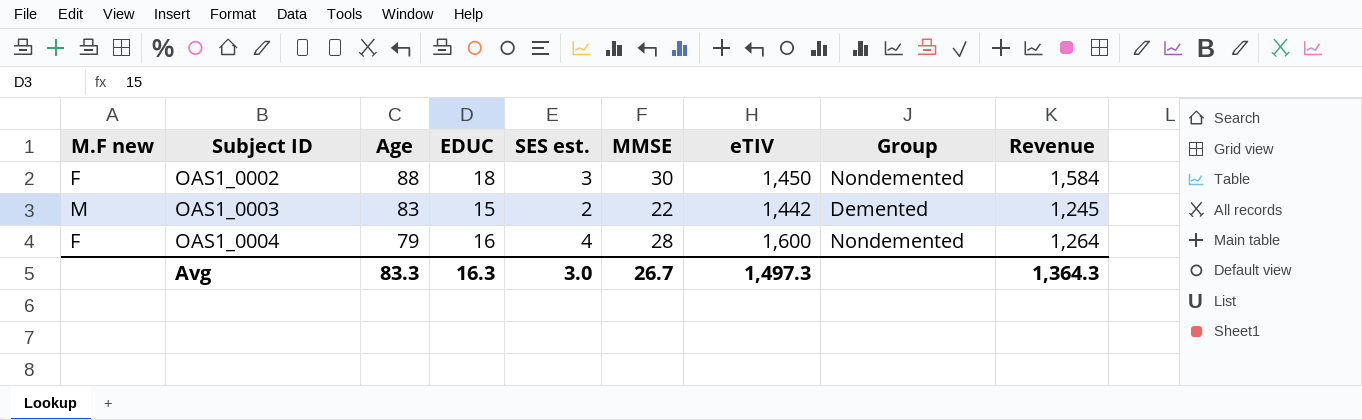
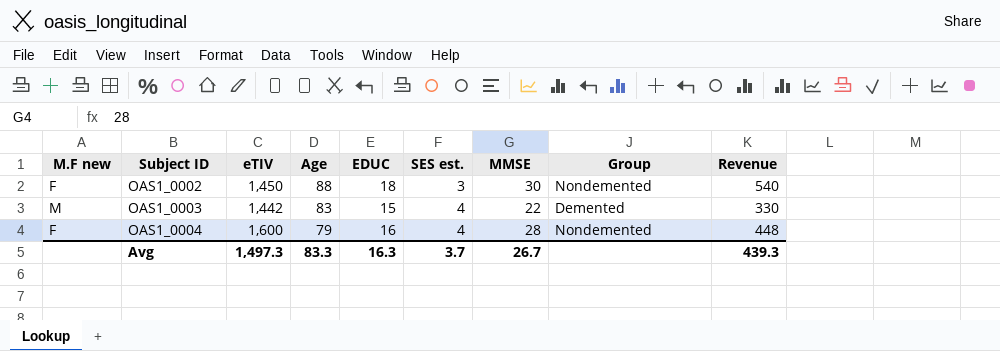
column eTIV | position: 7 -> 3
column Revenue | formula: [Age] * [EDUC] -> [EDUC] * [MMSE]
OAS1_0003 | SES est.: 2 -> 4
Avg | SES est.: 3.0 -> 3.7
Avg | Revenue: 1,364.3 -> 439.3

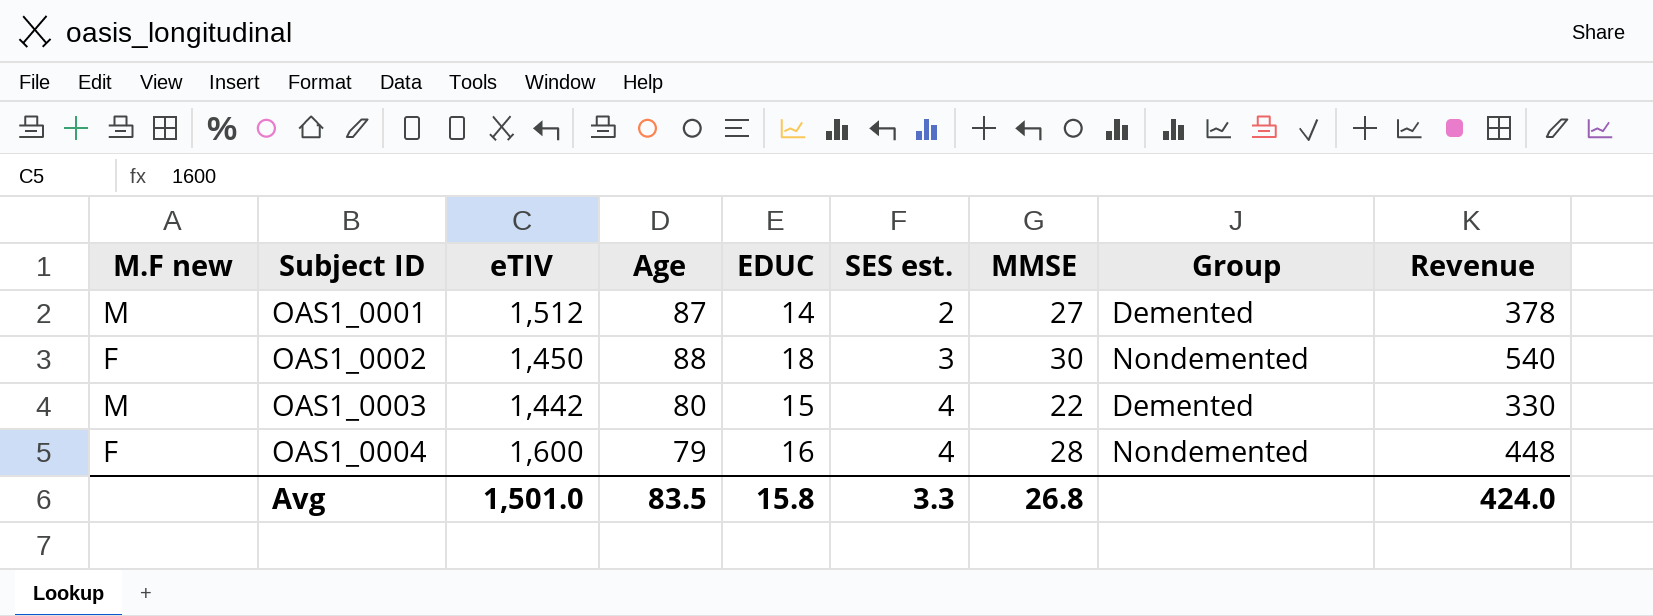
row OAS1_0001: none -> M | 1,512 | 87 | 14 | 2 | 27 | Demented | 378
OAS1_0003 | Age: 83 -> 80
Avg | eTIV: 1,497.3 -> 1,501.0
Avg | Age: 83.3 -> 83.5
Avg | EDUC: 16.3 -> 15.8
Avg | SES est.: 3.7 -> 3.3
Avg | MMSE: 26.7 -> 26.8
Avg | Revenue: 439.3 -> 424.0

